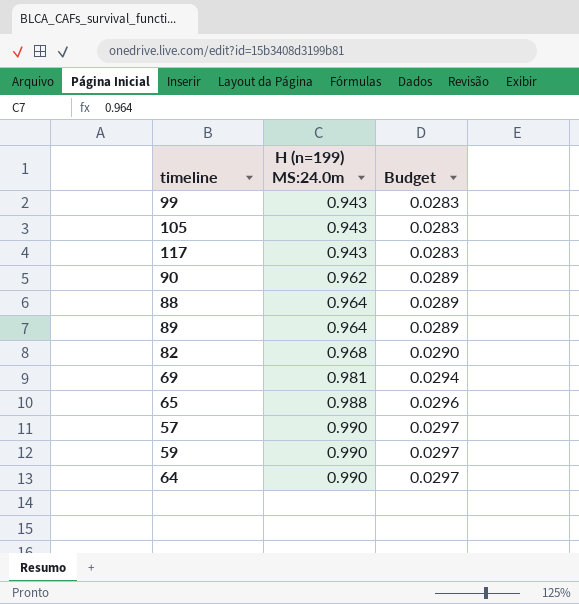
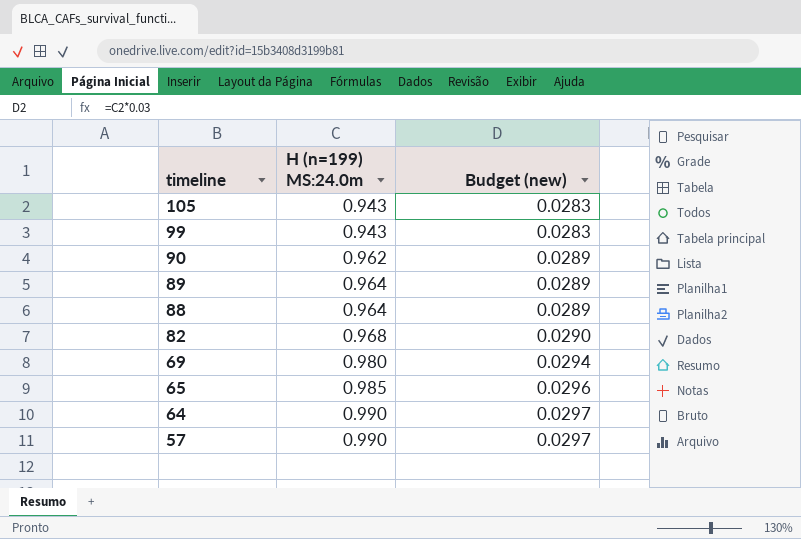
row order: H (n=199) MS:24.0m ascending -> timeline descending
column name: Budget -> Budget (new)
row 117: 0.943 | 0.0283 -> none
row 59: 0.990 | 0.0297 -> none
69 | H (n=199) MS:24.0m: 0.981 -> 0.980
65 | H (n=199) MS:24.0m: 0.988 -> 0.985

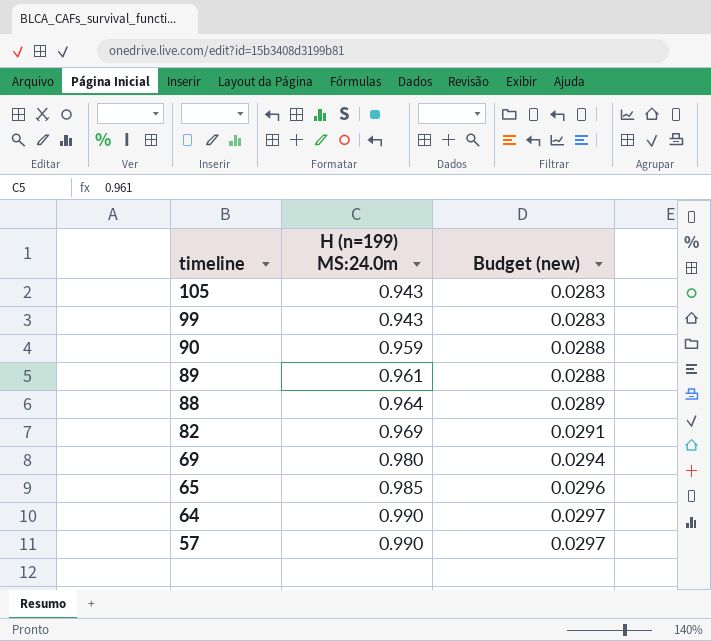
90 | H (n=199) MS:24.0m: 0.962 -> 0.959
90 | Budget (new): 0.0289 -> 0.0288
89 | H (n=199) MS:24.0m: 0.964 -> 0.961
89 | Budget (new): 0.0289 -> 0.0288
82 | H (n=199) MS:24.0m: 0.968 -> 0.969
82 | Budget (new): 0.0290 -> 0.0291

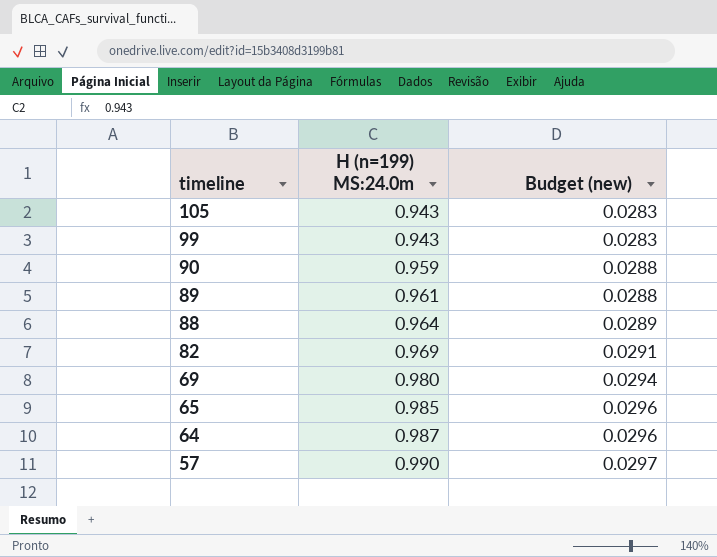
64 | H (n=199) MS:24.0m: 0.990 -> 0.987
64 | Budget (new): 0.0297 -> 0.0296

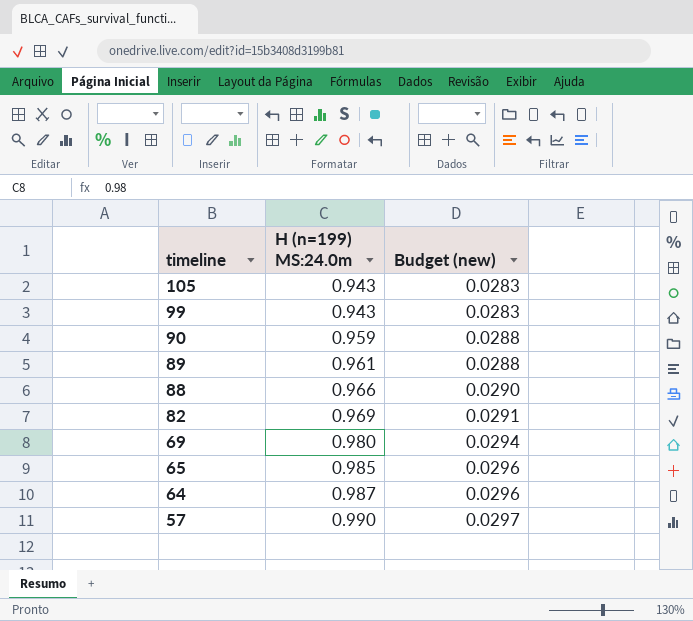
88 | H (n=199) MS:24.0m: 0.964 -> 0.966
88 | Budget (new): 0.0289 -> 0.0290

